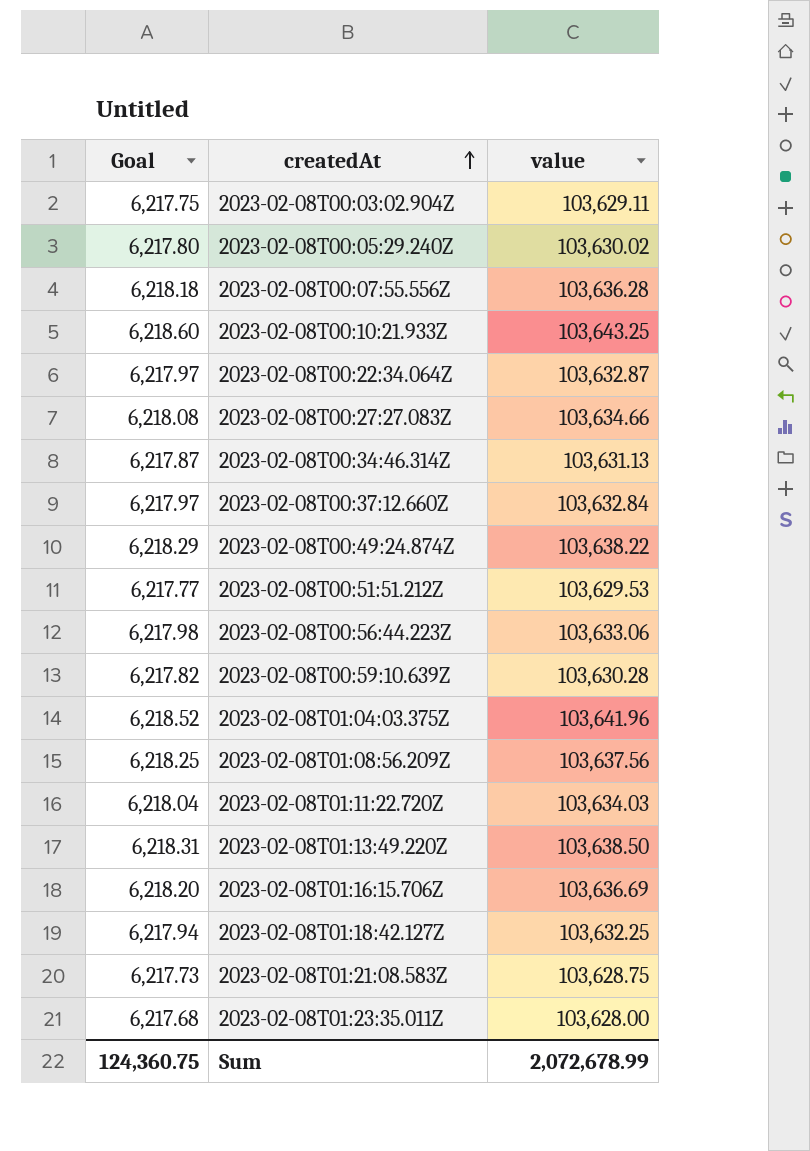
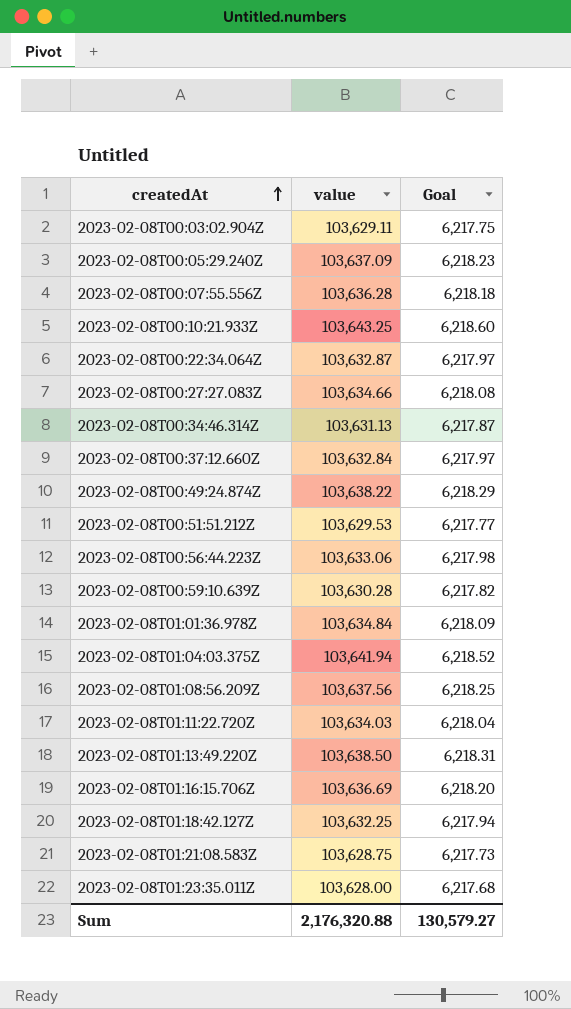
column Goal | position: 1 -> 3
2023-02-08T00:05:29.240Z | value: 103,630.02 -> 103,637.09
2023-02-08T00:05:29.240Z | Goal: 6,217.80 -> 6,218.23
row 2023-02-08T01:01:36.978Z: none -> 103,634.84 | 6,218.09
2023-02-08T01:04:03.375Z | value: 103,641.96 -> 103,641.94
Sum | value: 2,072,678.99 -> 2,176,320.88
Sum | Goal: 124,360.75 -> 130,579.27

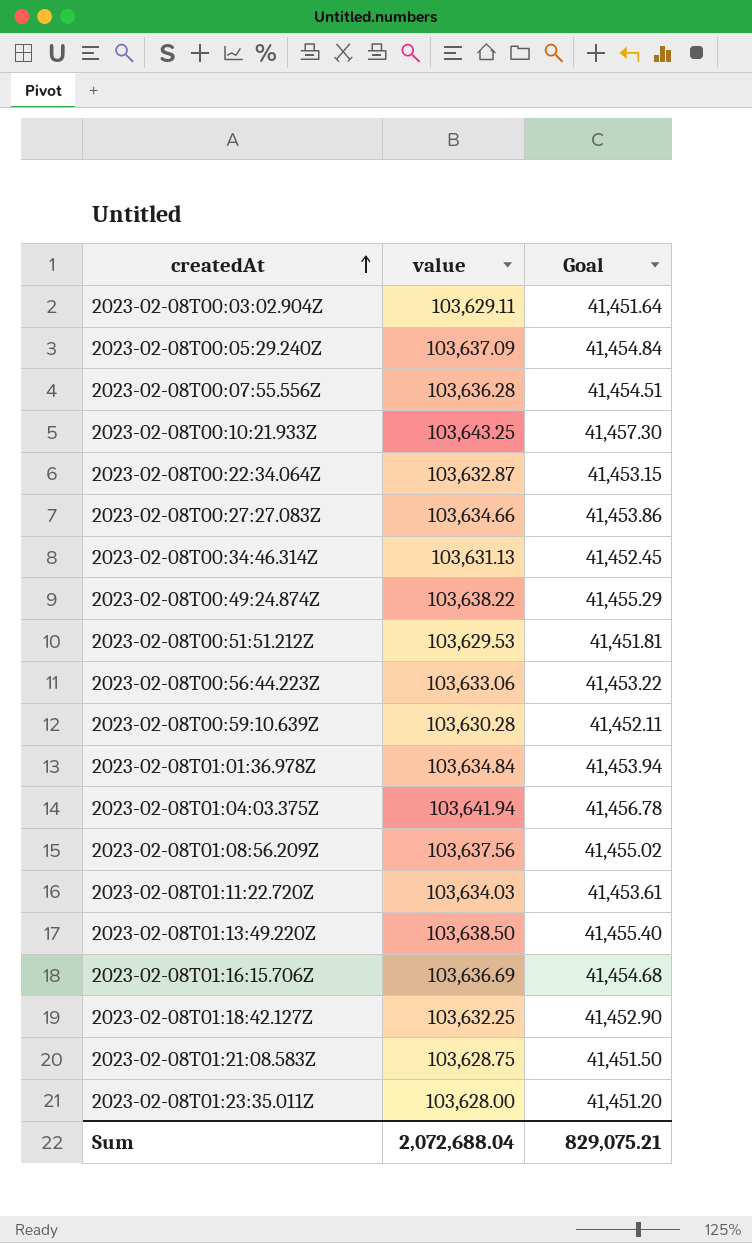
column Goal | formula: [value] * 0.06 -> [value] * 0.4
row 2023-02-08T00:37:12.660Z: 103,632.84 | 6,217.97 -> none
Sum | value: 2,176,320.88 -> 2,072,688.04
Sum | Goal: 130,579.27 -> 829,075.21

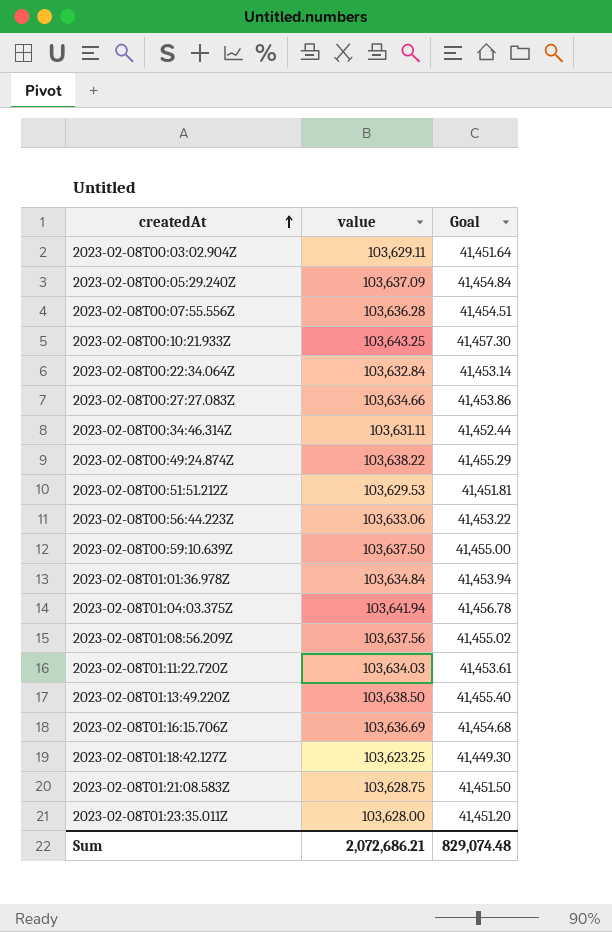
2023-02-08T00:22:34.064Z | value: 103,632.87 -> 103,632.84
2023-02-08T00:22:34.064Z | Goal: 41,453.15 -> 41,453.14
2023-02-08T00:34:46.314Z | value: 103,631.13 -> 103,631.11
2023-02-08T00:34:46.314Z | Goal: 41,452.45 -> 41,452.44
2023-02-08T00:59:10.639Z | value: 103,630.28 -> 103,637.50
2023-02-08T00:59:10.639Z | Goal: 41,452.11 -> 41,455.00
2023-02-08T01:18:42.127Z | value: 103,632.25 -> 103,623.25
2023-02-08T01:18:42.127Z | Goal: 41,452.90 -> 41,449.30
Sum | value: 2,072,688.04 -> 2,072,686.21
Sum | Goal: 829,075.21 -> 829,074.48

